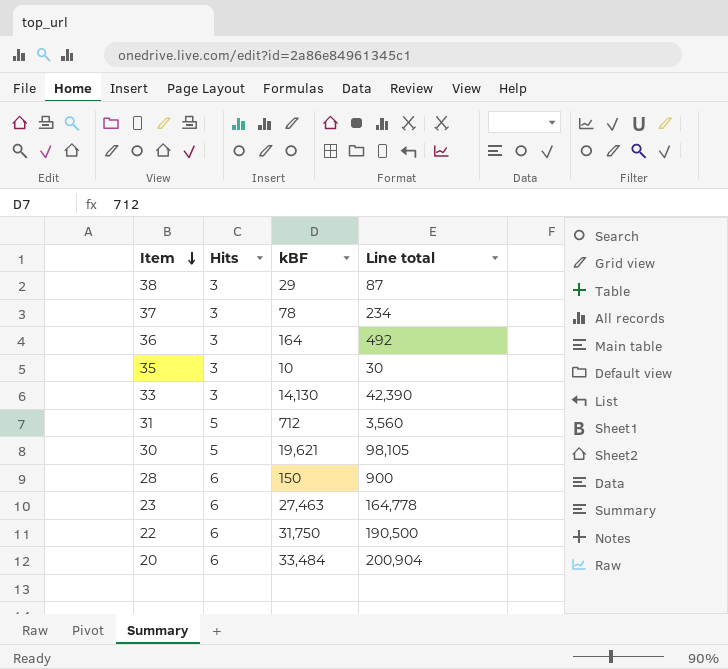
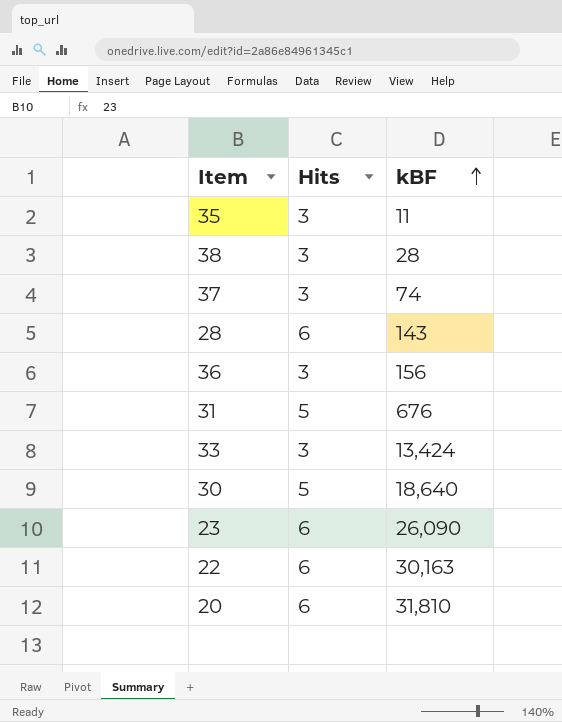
row order: Item descending -> kBF ascending
column Line total | formula: [Hits] * [kBF] -> none
35 | kBF: 10 -> 11
38 | kBF: 29 -> 28
37 | kBF: 78 -> 74
28 | kBF: 150 -> 143
36 | kBF: 164 -> 156
31 | kBF: 712 -> 676
33 | kBF: 14,130 -> 13,424
30 | kBF: 19,621 -> 18,640
23 | kBF: 27,463 -> 26,090
22 | kBF: 31,750 -> 30,163
20 | kBF: 33,484 -> 31,810

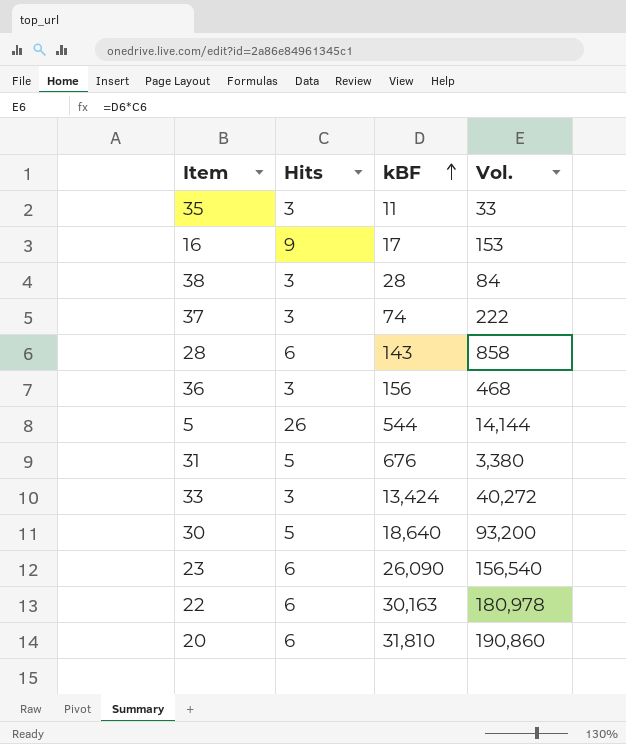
column Vol. | formula: none -> [Hits] * [kBF]
row 16: none -> 9 | 17 | 153
row 5: none -> 26 | 544 | 14,144

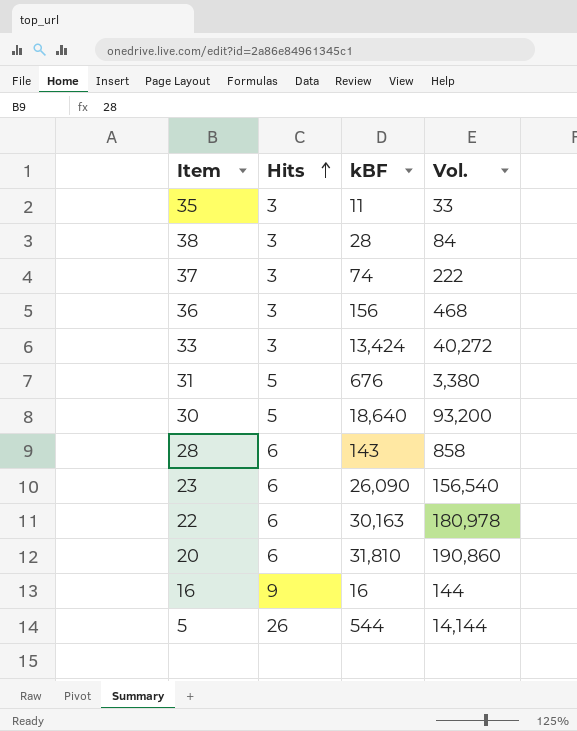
row order: kBF ascending -> Hits ascending
16 | kBF: 17 -> 16
16 | Vol.: 153 -> 144

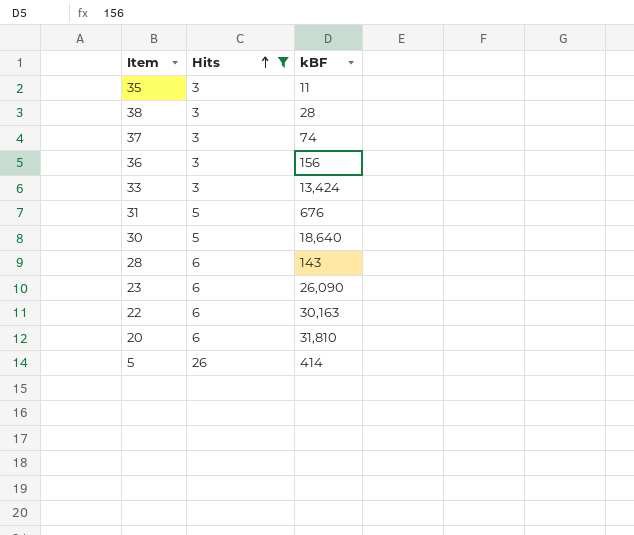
filter: none -> Hits != 9
column Vol. | formula: [Hits] * [kBF] -> none
5 | kBF: 544 -> 414

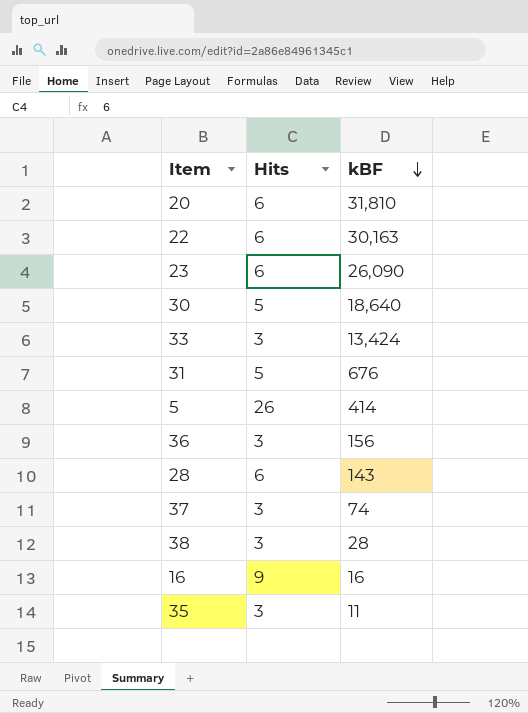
filter: Hits != 9 -> none
row order: Hits ascending -> kBF descending

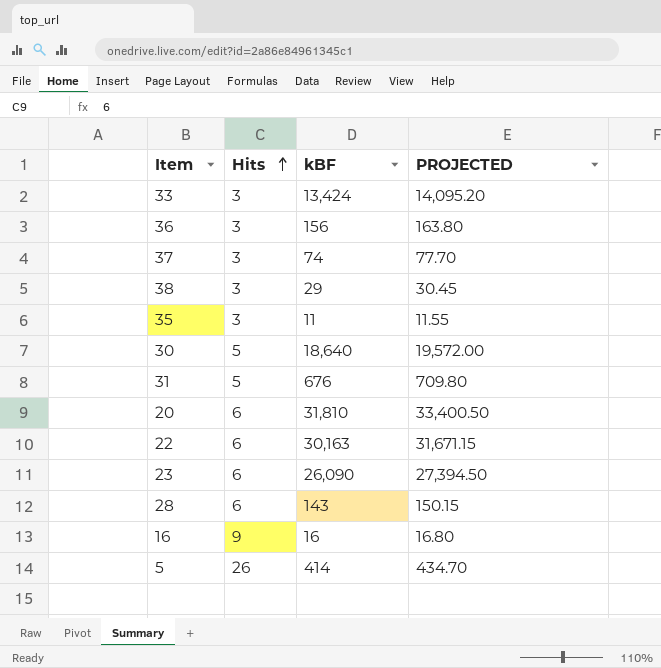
row order: kBF descending -> Hits ascending
column PROJECTED | formula: none -> [kBF] * 1.05
38 | kBF: 28 -> 29

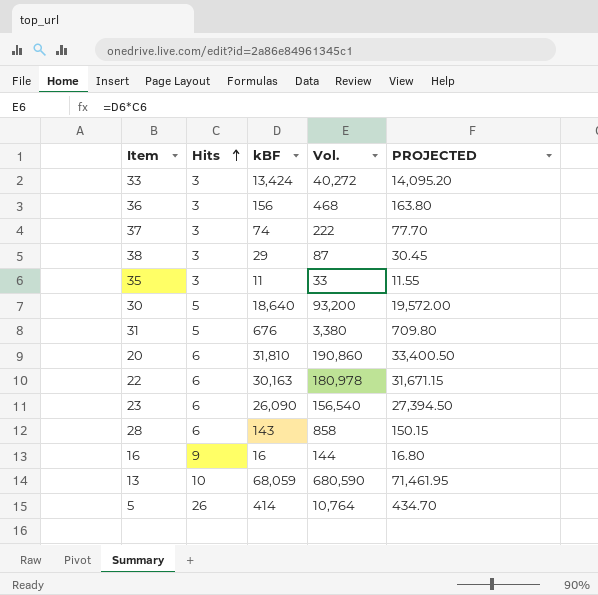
column Vol. | formula: none -> [Hits] * [kBF]
row 13: none -> 10 | 68,059 | 680,590 | 71,461.95

